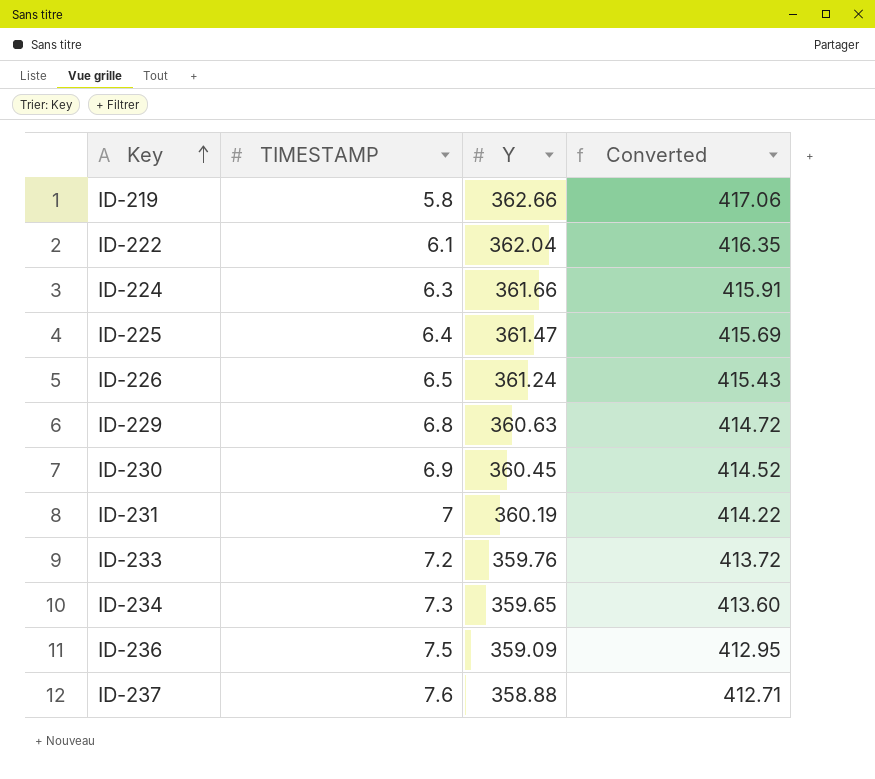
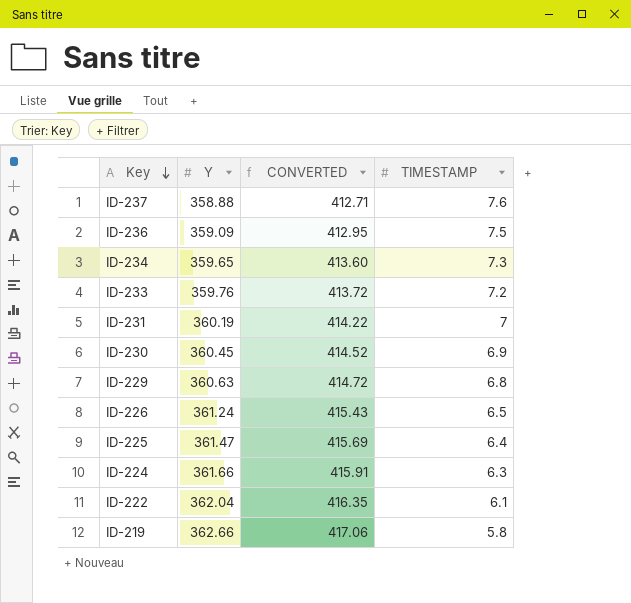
row order: Key ascending -> Key descending
column name: Converted -> CONVERTED
column TIMESTAMP | position: 2 -> 4

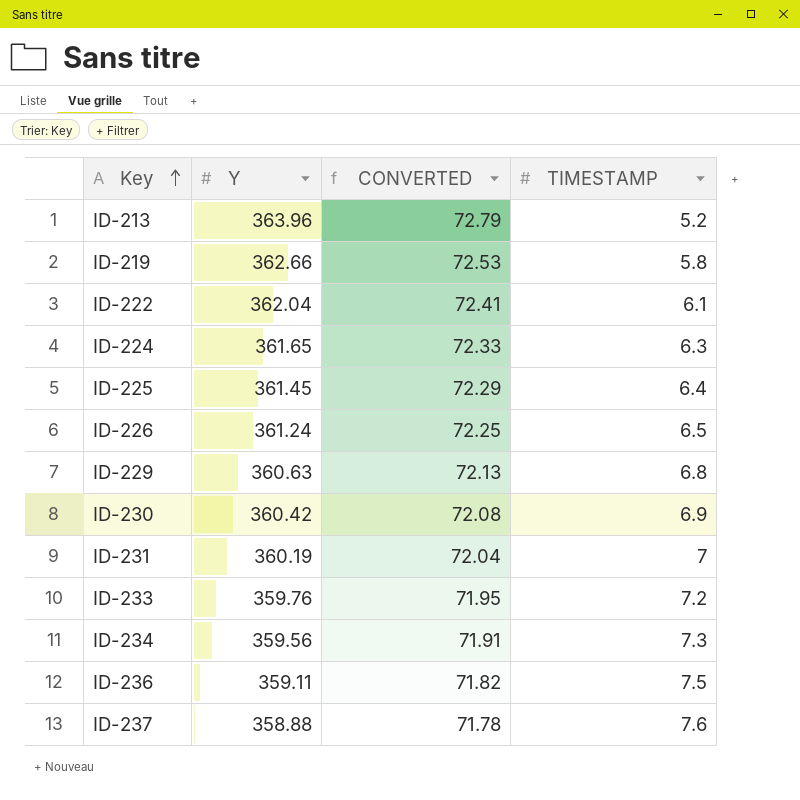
row order: Key descending -> Key ascending
column CONVERTED | formula: [Y] * 1.15 -> [Y] * 0.2
row ID-213: none -> 363.96 | 72.79 | 5.2
ID-224 | Y: 361.66 -> 361.65
ID-225 | Y: 361.47 -> 361.45
ID-230 | Y: 360.45 -> 360.42
ID-234 | Y: 359.65 -> 359.56
ID-236 | Y: 359.09 -> 359.11

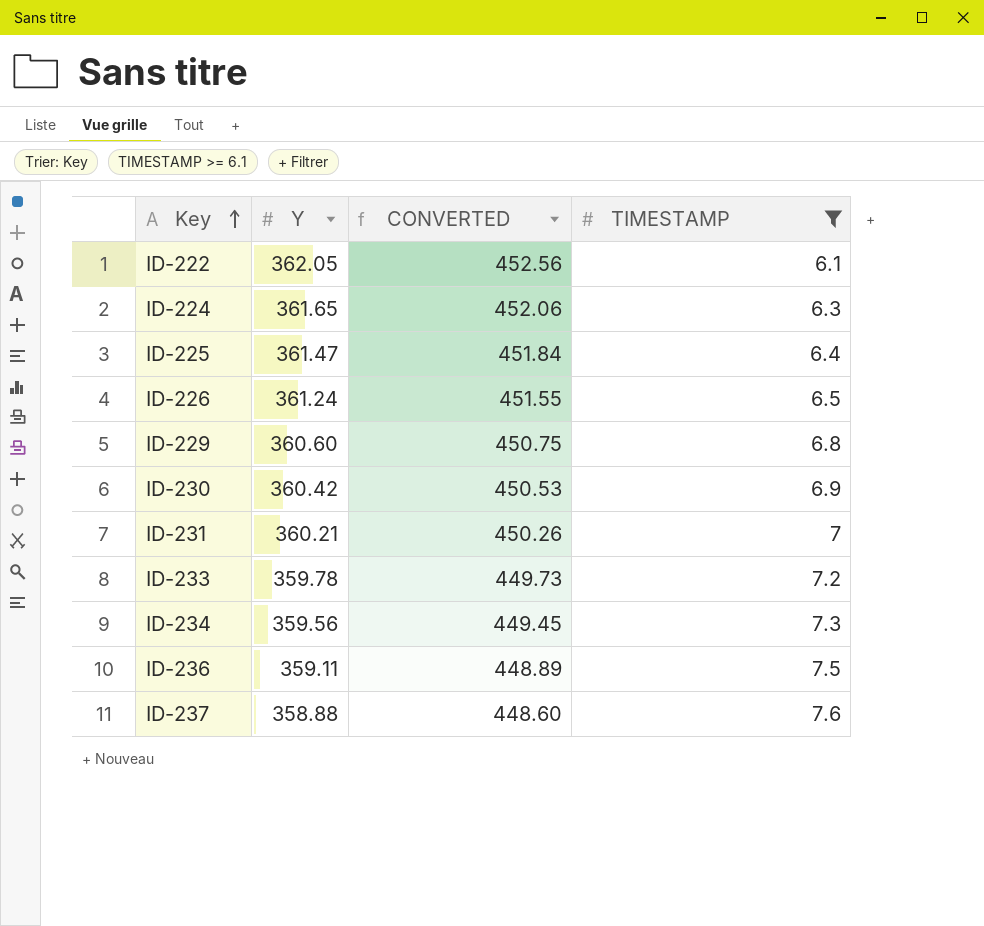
filter: none -> TIMESTAMP >= 6.1
column CONVERTED | formula: [Y] * 0.2 -> [Y] * 1.25
ID-222 | Y: 362.04 -> 362.05
ID-225 | Y: 361.45 -> 361.47
ID-229 | Y: 360.63 -> 360.60
ID-231 | Y: 360.19 -> 360.21
ID-233 | Y: 359.76 -> 359.78

